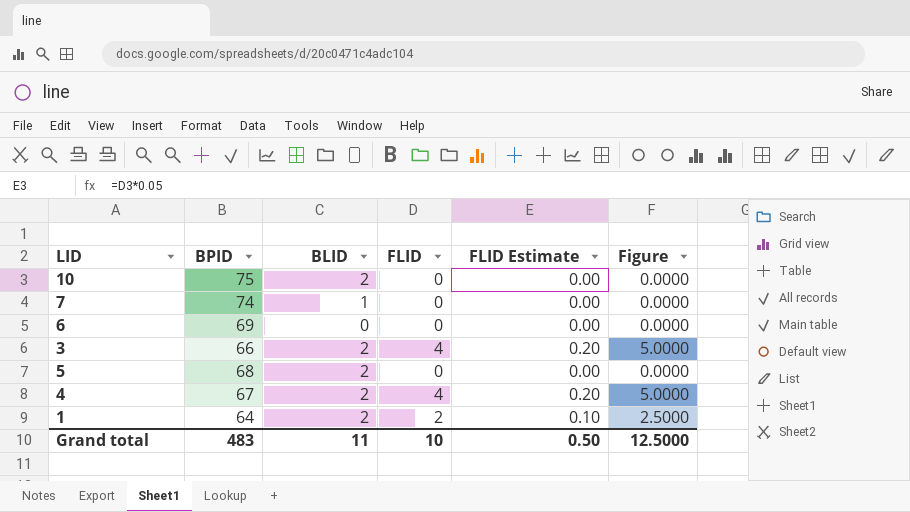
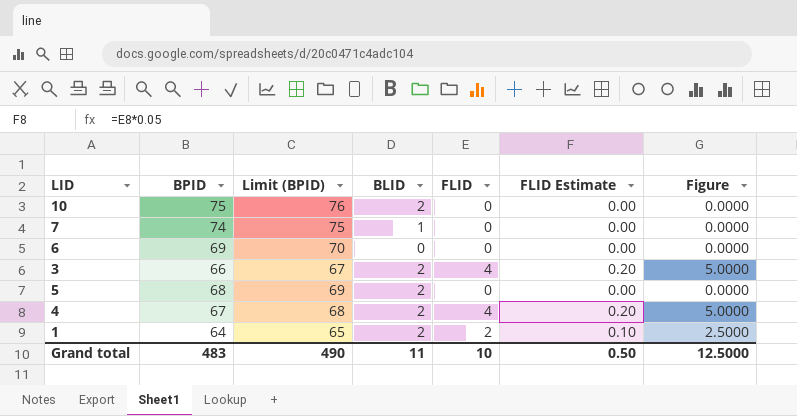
column Limit (BPID) | formula: none -> [BPID] + 1

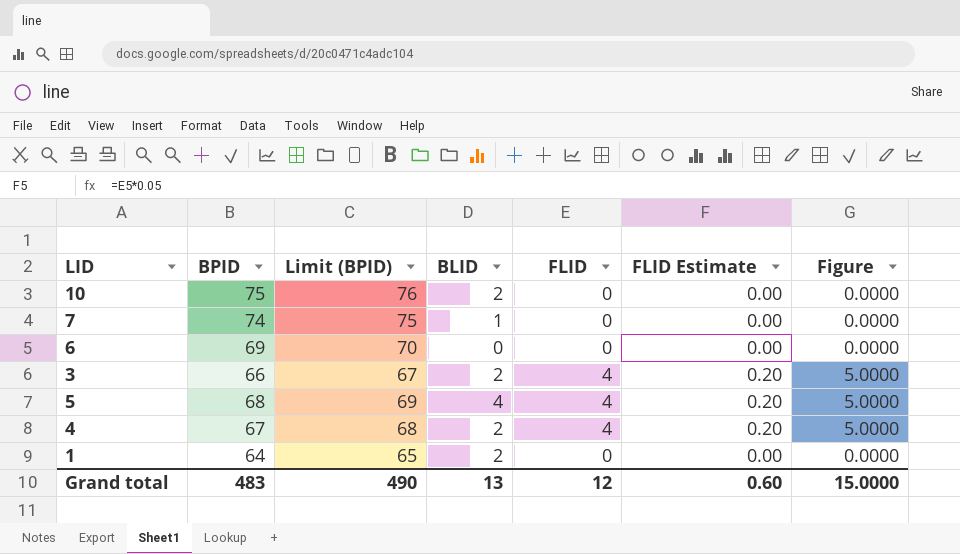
5 | BLID: 2 -> 4
5 | FLID: 0 -> 4
5 | FLID Estimate: 0.00 -> 0.20
5 | Figure: 0.0000 -> 5.0000
1 | FLID: 2 -> 0
1 | FLID Estimate: 0.10 -> 0.00
1 | Figure: 2.5000 -> 0.0000
Grand total | BLID: 11 -> 13
Grand total | FLID: 10 -> 12
Grand total | FLID Estimate: 0.50 -> 0.60
Grand total | Figure: 12.5000 -> 15.0000

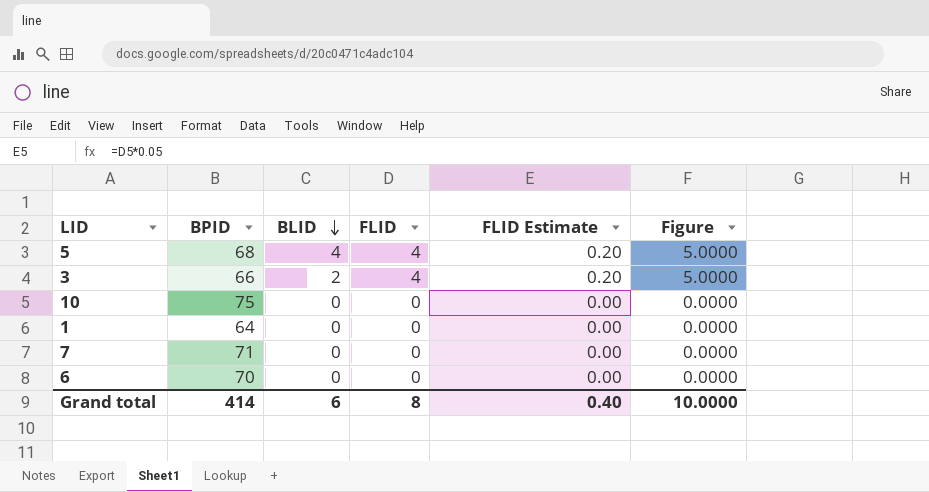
row order: none -> BLID descending
column Limit (BPID) | formula: [BPID] + 1 -> none
row 4: 67 | 68 | 2 | 4 | 0.20 | 5.0000 -> none
10 | BLID: 2 -> 0
1 | BLID: 2 -> 0
7 | BPID: 74 -> 71
7 | BLID: 1 -> 0
6 | BPID: 69 -> 70
Grand total | BPID: 483 -> 414
Grand total | BLID: 13 -> 6
Grand total | FLID: 12 -> 8
Grand total | FLID Estimate: 0.60 -> 0.40
Grand total | Figure: 15.0000 -> 10.0000

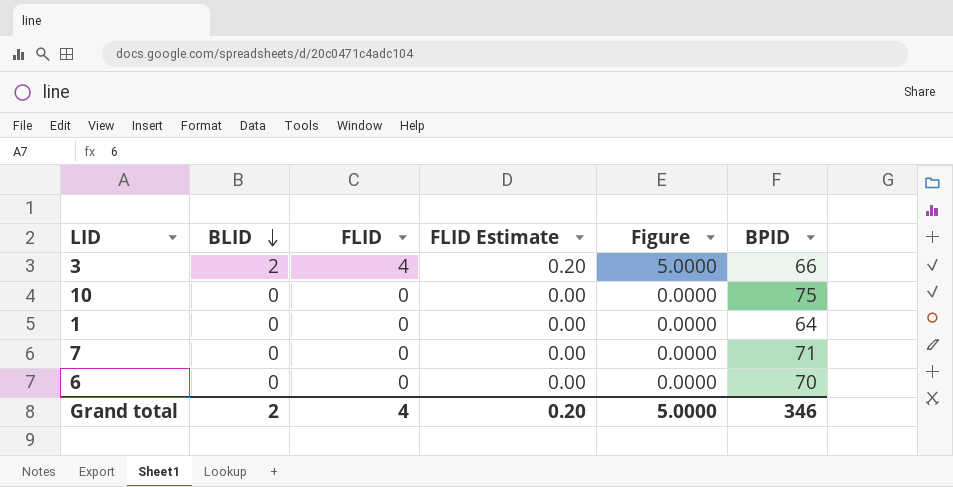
column BPID | position: 2 -> 6
row 5: 68 | 4 | 4 | 0.20 | 5.0000 -> none
Grand total | BLID: 6 -> 2
Grand total | FLID: 8 -> 4
Grand total | FLID Estimate: 0.40 -> 0.20
Grand total | Figure: 10.0000 -> 5.0000
Grand total | BPID: 414 -> 346

